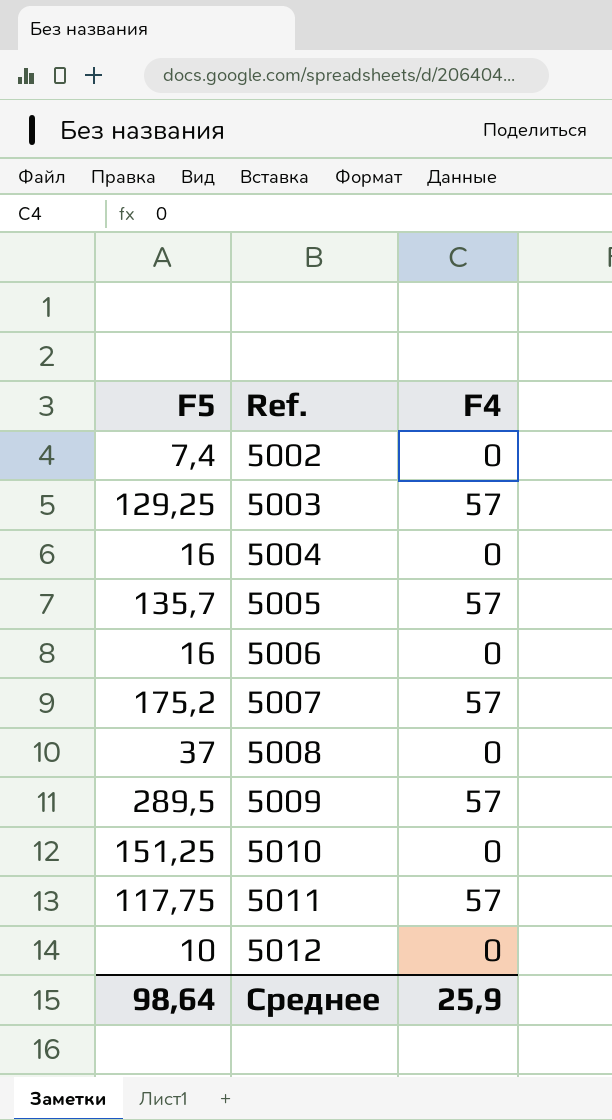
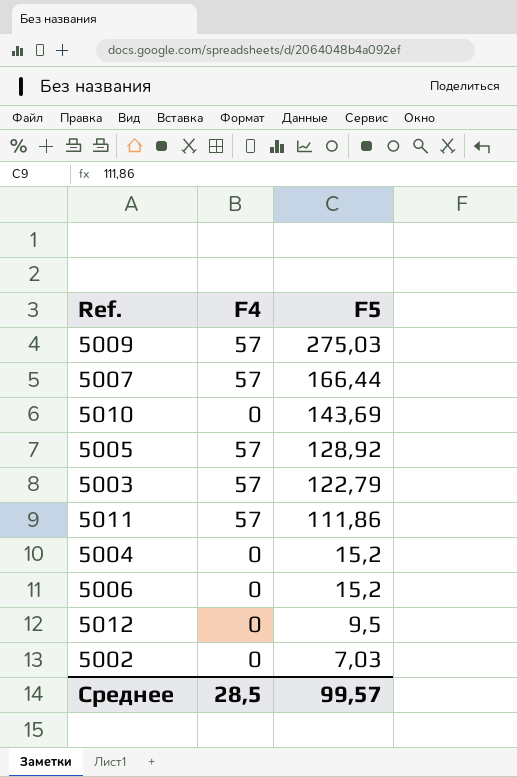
row order: Ref. ascending -> F5 descending
column F5 | position: 1 -> 3
row 5008: 37 | 0 -> none
5009 | F5: 289,5 -> 275,03
5007 | F5: 175,2 -> 166,44
5010 | F5: 151,25 -> 143,69
5005 | F5: 135,7 -> 128,92
5003 | F5: 129,25 -> 122,79
5011 | F5: 117,75 -> 111,86
5004 | F5: 16 -> 15,2
5006 | F5: 16 -> 15,2
5012 | F5: 10 -> 9,5
5002 | F5: 7,4 -> 7,03
Среднее | F4: 25,9 -> 28,5
Среднее | F5: 98,64 -> 99,57

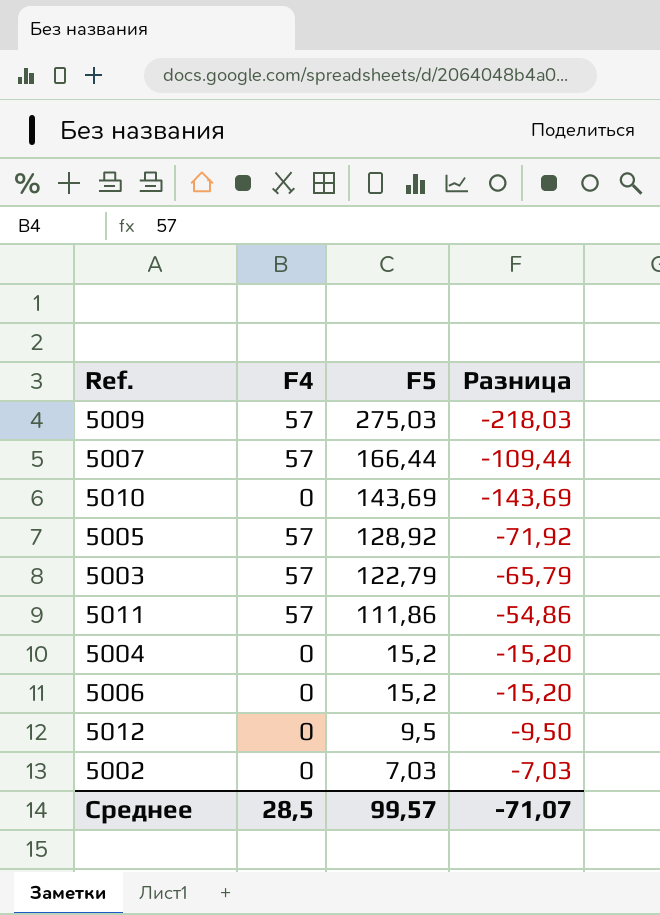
column Разница | formula: none -> [F4] - [F5]

